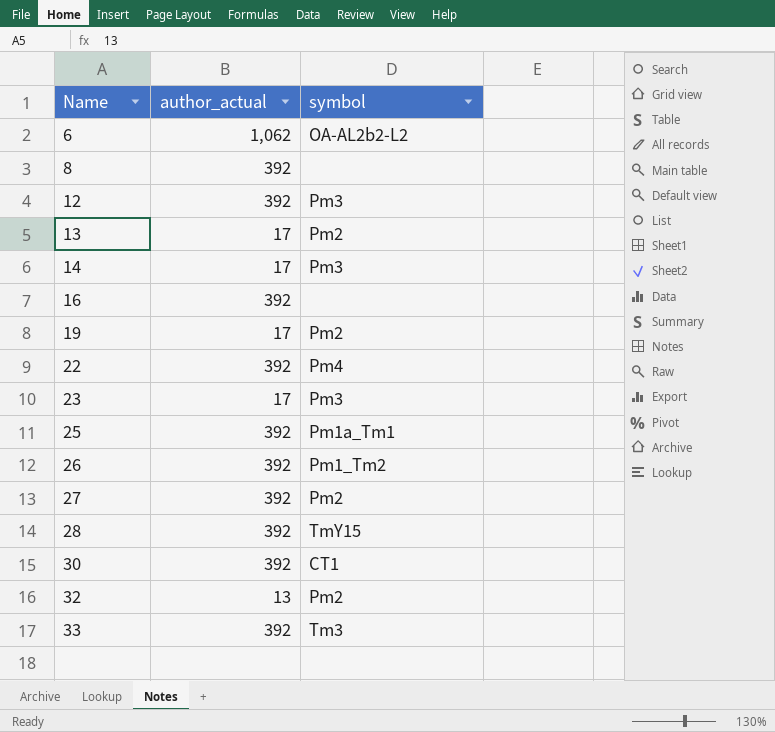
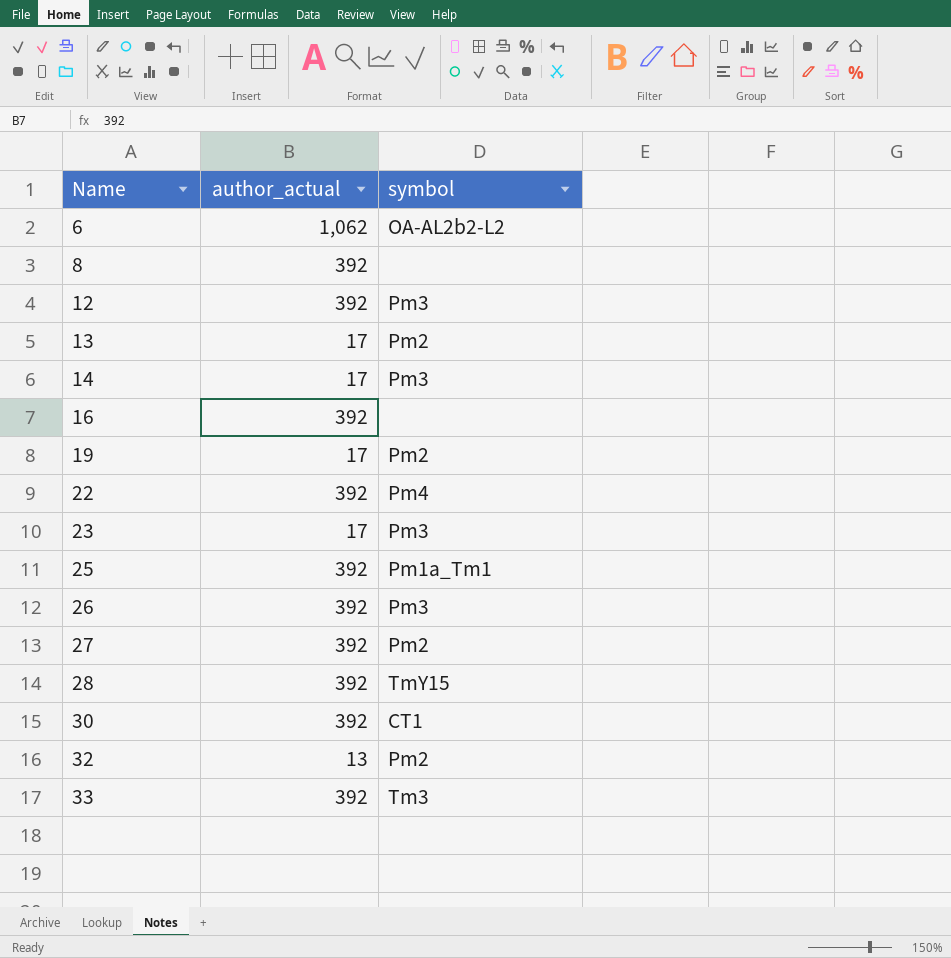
26 | symbol: Pm1_Tm2 -> Pm3

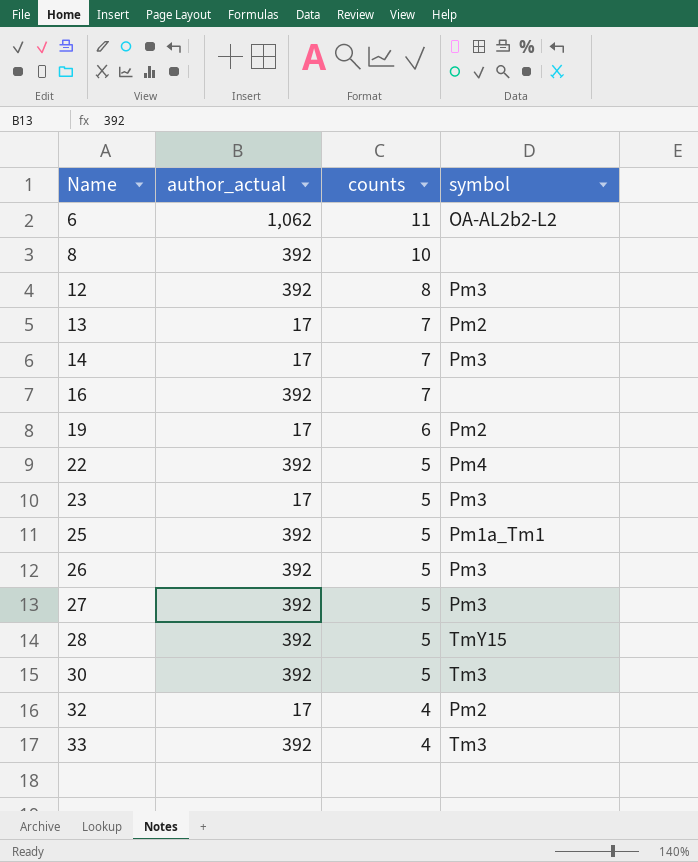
column counts | position: none -> 3
27 | symbol: Pm2 -> Pm3
30 | symbol: CT1 -> Tm3
32 | author_actual: 13 -> 17

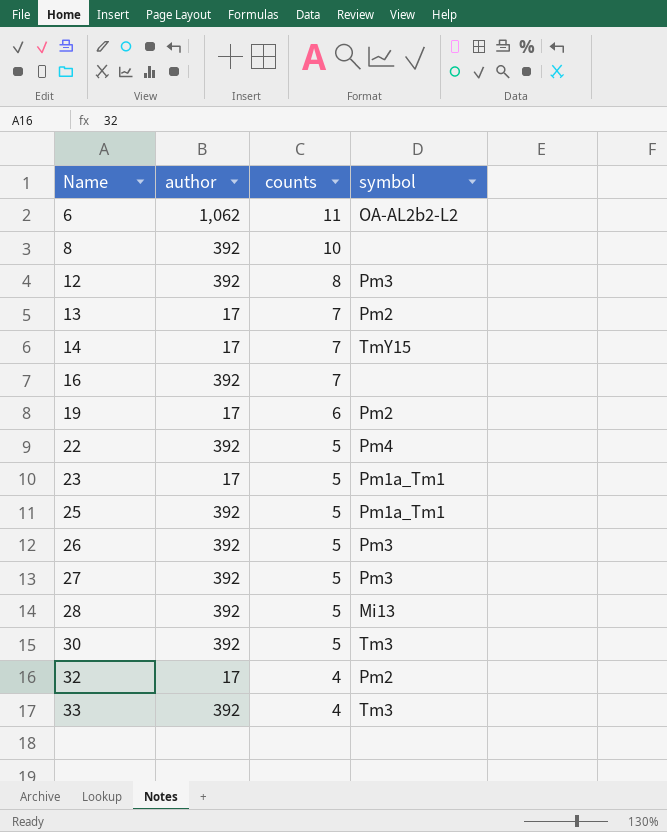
column name: author_actual -> author
14 | symbol: Pm3 -> TmY15
23 | symbol: Pm3 -> Pm1a_Tm1
28 | symbol: TmY15 -> Mi13

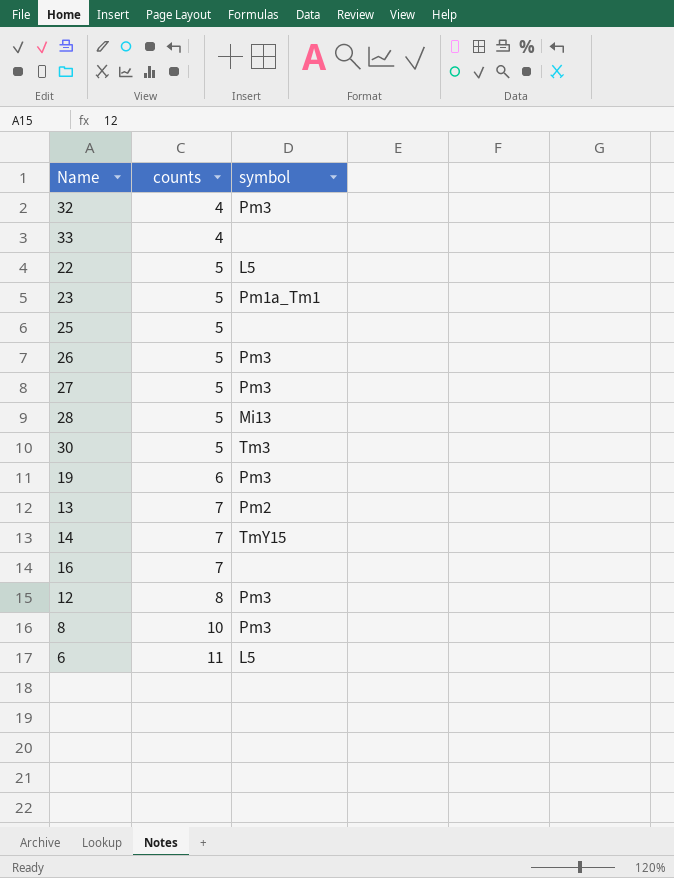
row order: Name ascending -> counts ascending
column author | position: 2 -> none
32 | symbol: Pm2 -> Pm3
33 | symbol: Tm3 -> none
22 | symbol: Pm4 -> L5
25 | symbol: Pm1a_Tm1 -> none
19 | symbol: Pm2 -> Pm3
8 | symbol: none -> Pm3
6 | symbol: OA-AL2b2-L2 -> L5

